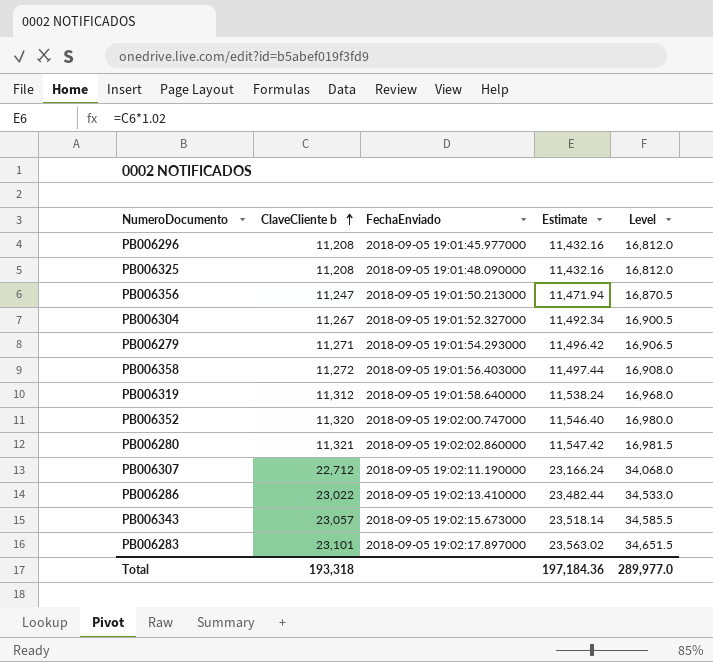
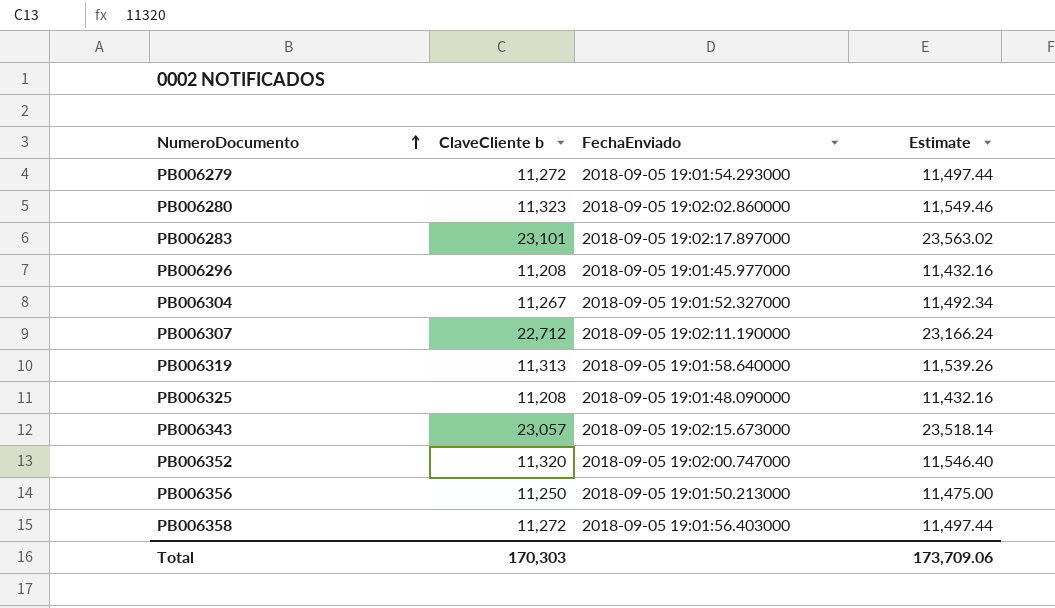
row order: ClaveCliente b ascending -> NumeroDocumento ascending
column Level | formula: [ClaveCliente b] * 1.5 -> none
row PB006286: 23,022 | 2018-09-05 19:02:13.410000 | 23,482.44 | 34,533.0 -> none
PB006279 | ClaveCliente b: 11,271 -> 11,272
PB006279 | Estimate: 11,496.42 -> 11,497.44
PB006280 | ClaveCliente b: 11,321 -> 11,323
PB006280 | Estimate: 11,547.42 -> 11,549.46
PB006319 | ClaveCliente b: 11,312 -> 11,313
PB006319 | Estimate: 11,538.24 -> 11,539.26
PB006356 | ClaveCliente b: 11,247 -> 11,250
PB006356 | Estimate: 11,471.94 -> 11,475.00
Total | ClaveCliente b: 193,318 -> 170,303
Total | Estimate: 197,184.36 -> 173,709.06

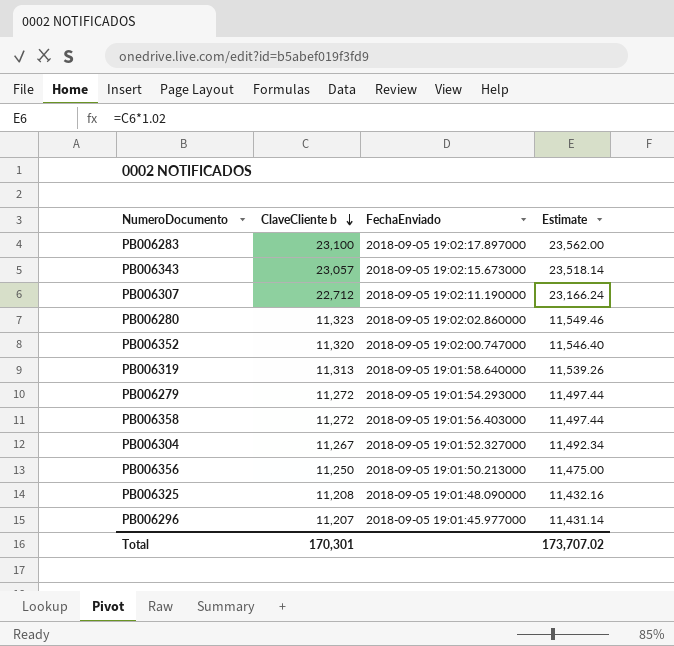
row order: NumeroDocumento ascending -> ClaveCliente b descending
PB006283 | ClaveCliente b: 23,101 -> 23,100
PB006283 | Estimate: 23,563.02 -> 23,562.00
PB006296 | ClaveCliente b: 11,208 -> 11,207
PB006296 | Estimate: 11,432.16 -> 11,431.14
Total | ClaveCliente b: 170,303 -> 170,301
Total | Estimate: 173,709.06 -> 173,707.02

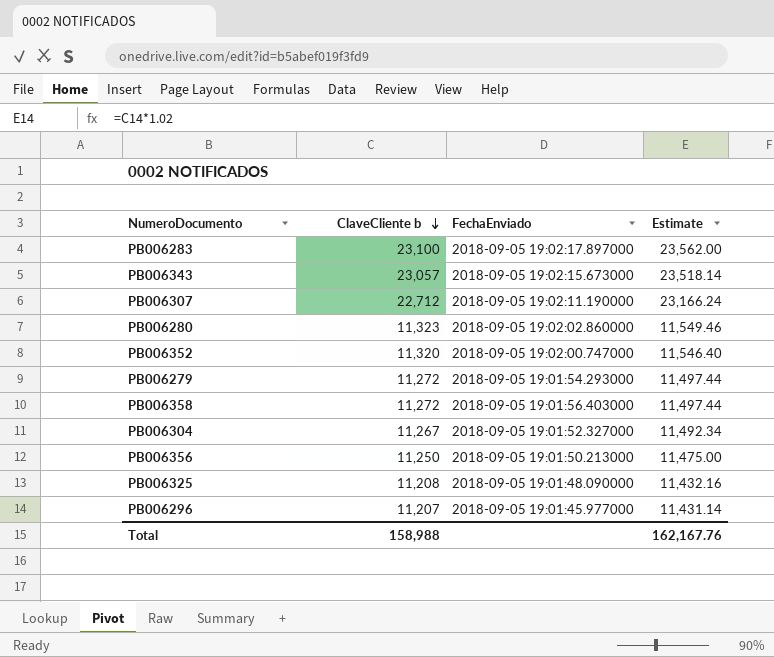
row PB006319: 11,313 | 2018-09-05 19:01:58.640000 | 11,539.26 -> none
Total | ClaveCliente b: 170,301 -> 158,988
Total | Estimate: 173,707.02 -> 162,167.76

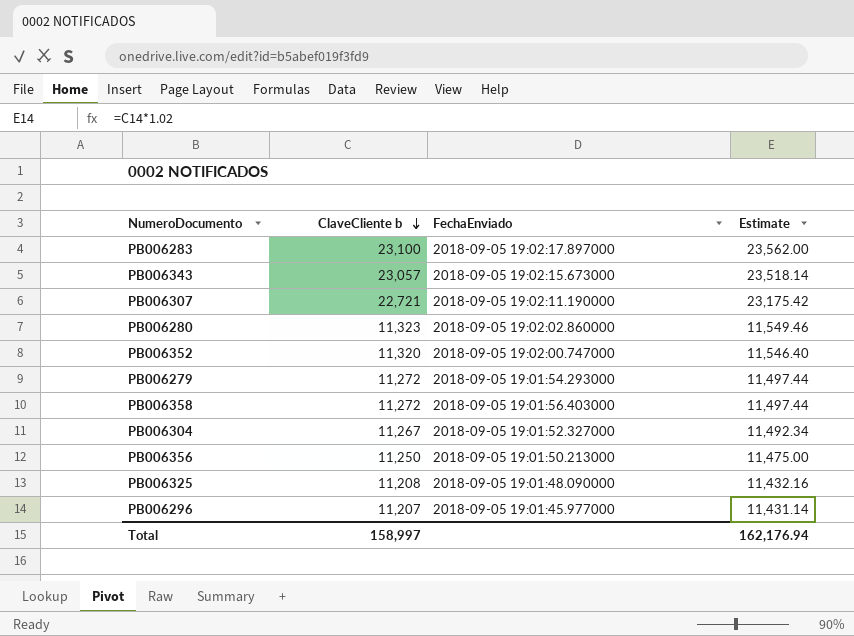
PB006307 | ClaveCliente b: 22,712 -> 22,721
PB006307 | Estimate: 23,166.24 -> 23,175.42
Total | ClaveCliente b: 158,988 -> 158,997
Total | Estimate: 162,167.76 -> 162,176.94

